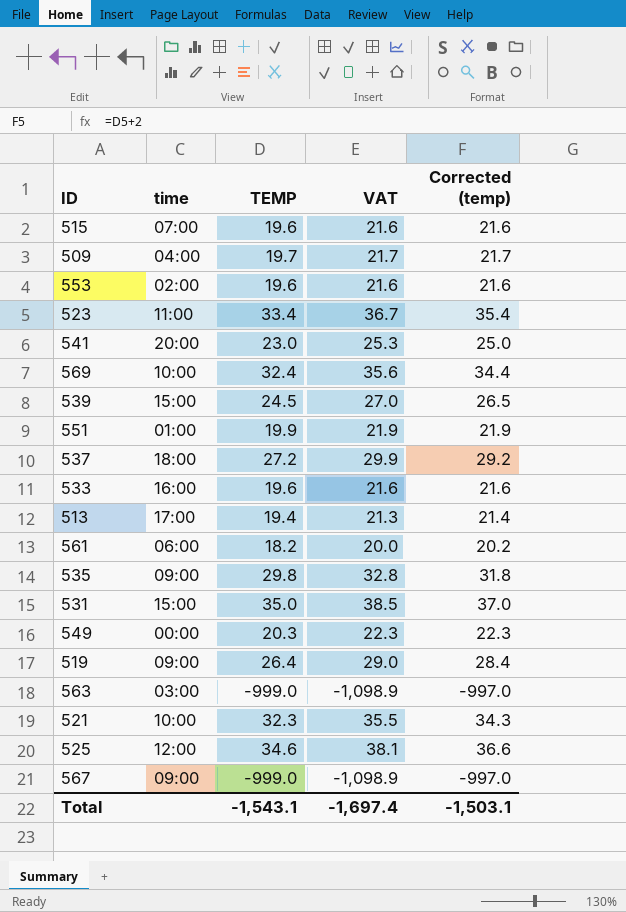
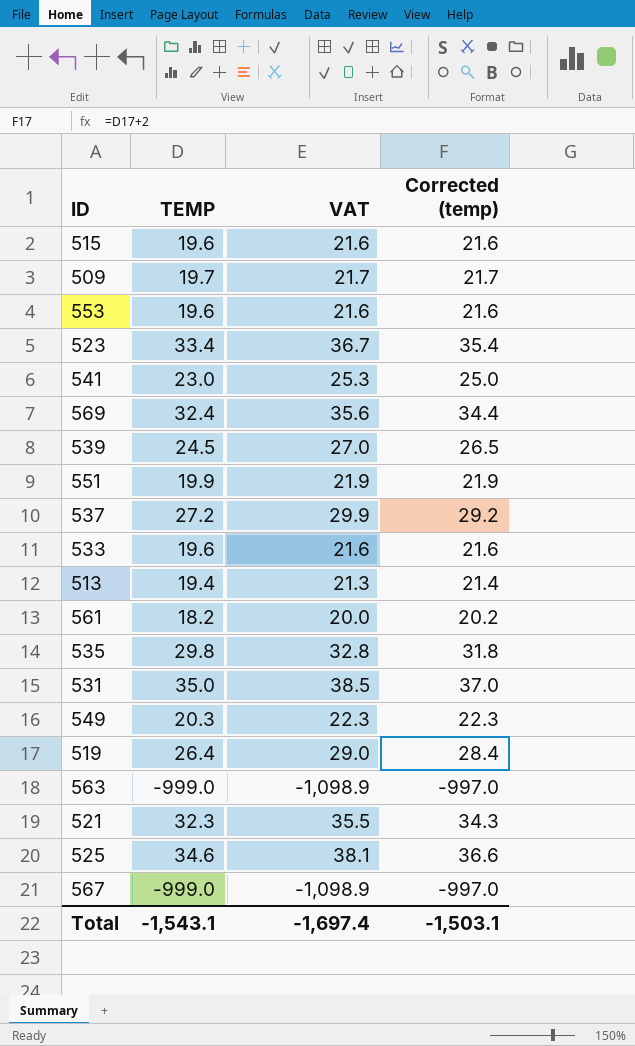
column time | position: 2 -> none

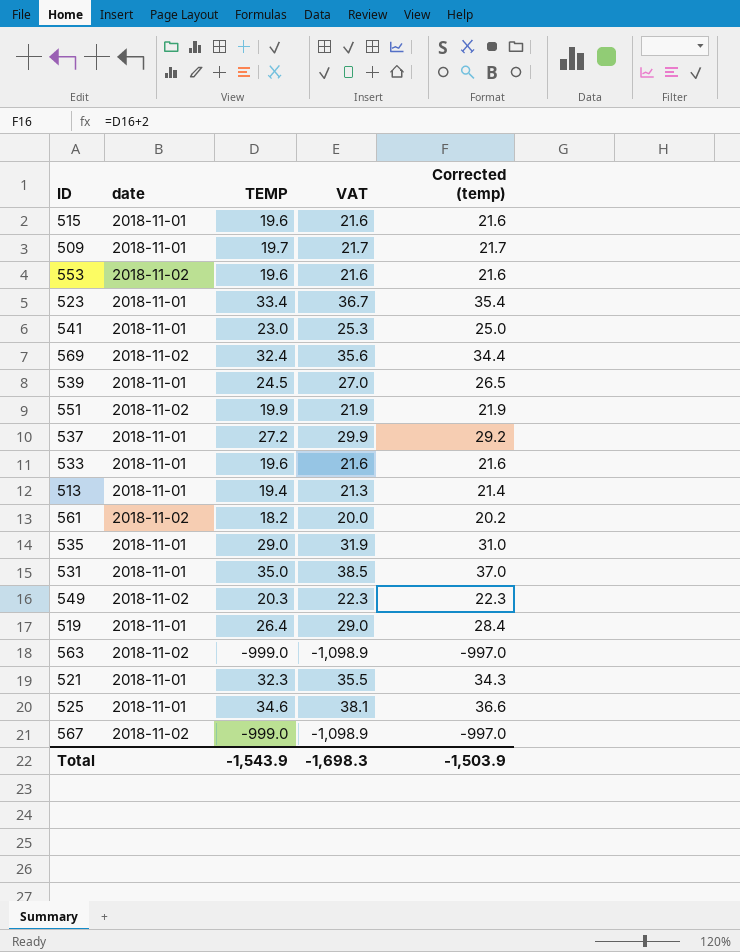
column date | position: none -> 2
535 | TEMP: 29.8 -> 29.0
535 | VAT: 32.8 -> 31.9
535 | Corrected (temp): 31.8 -> 31.0
Total | TEMP: -1,543.1 -> -1,543.9
Total | VAT: -1,697.4 -> -1,698.3
Total | Corrected (temp): -1,503.1 -> -1,503.9

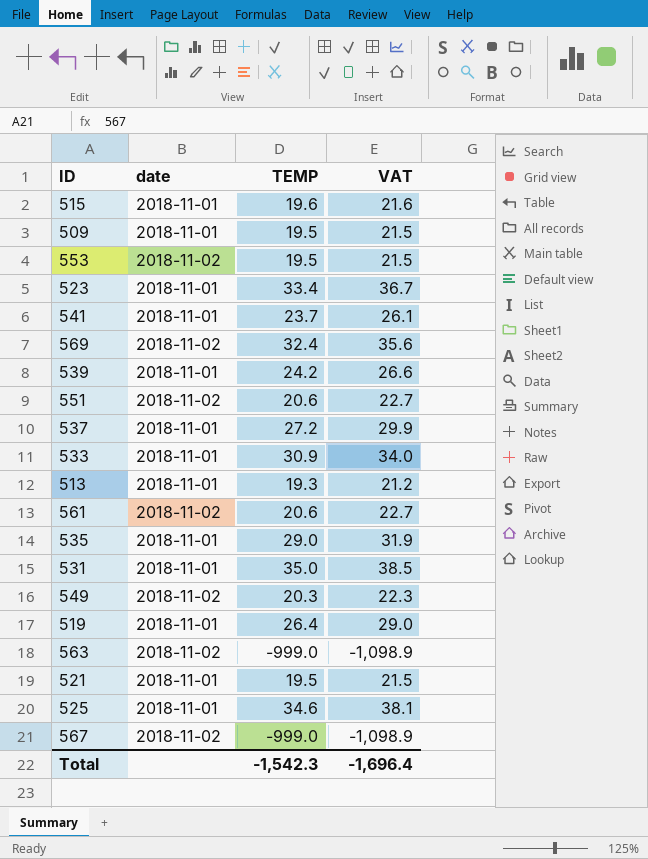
column Corrected (temp) | formula: [TEMP] + 2 -> none
509 | TEMP: 19.7 -> 19.5
509 | VAT: 21.7 -> 21.5
553 | TEMP: 19.6 -> 19.5
553 | VAT: 21.6 -> 21.5
541 | TEMP: 23.0 -> 23.7
541 | VAT: 25.3 -> 26.1
539 | TEMP: 24.5 -> 24.2
539 | VAT: 27.0 -> 26.6
551 | TEMP: 19.9 -> 20.6
551 | VAT: 21.9 -> 22.7
533 | TEMP: 19.6 -> 30.9
533 | VAT: 21.6 -> 34.0
513 | TEMP: 19.4 -> 19.3
513 | VAT: 21.3 -> 21.2
561 | TEMP: 18.2 -> 20.6
561 | VAT: 20.0 -> 22.7
521 | TEMP: 32.3 -> 19.5
521 | VAT: 35.5 -> 21.5
Total | TEMP: -1,543.9 -> -1,542.3
Total | VAT: -1,698.3 -> -1,696.4

